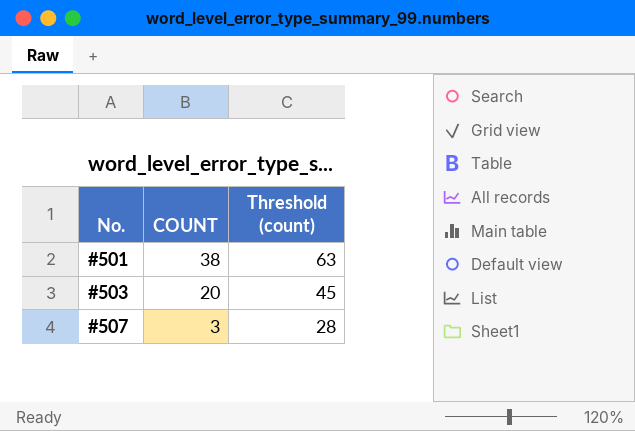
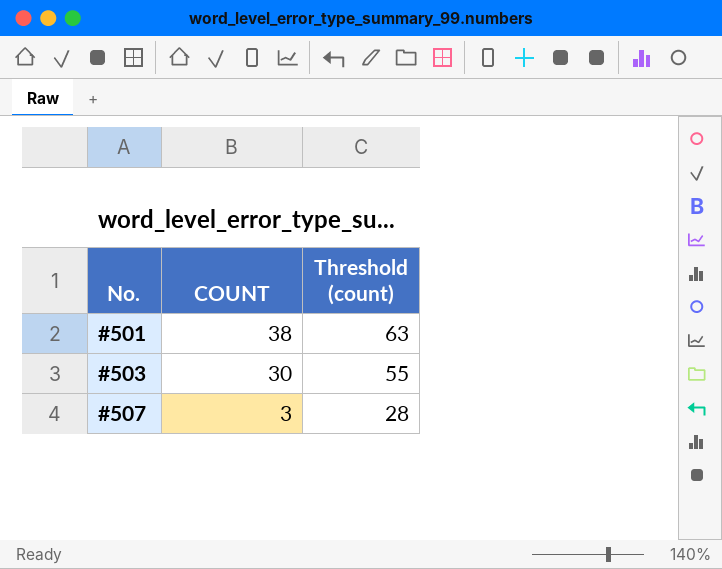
#503 | COUNT: 20 -> 30
#503 | Threshold (count): 45 -> 55

